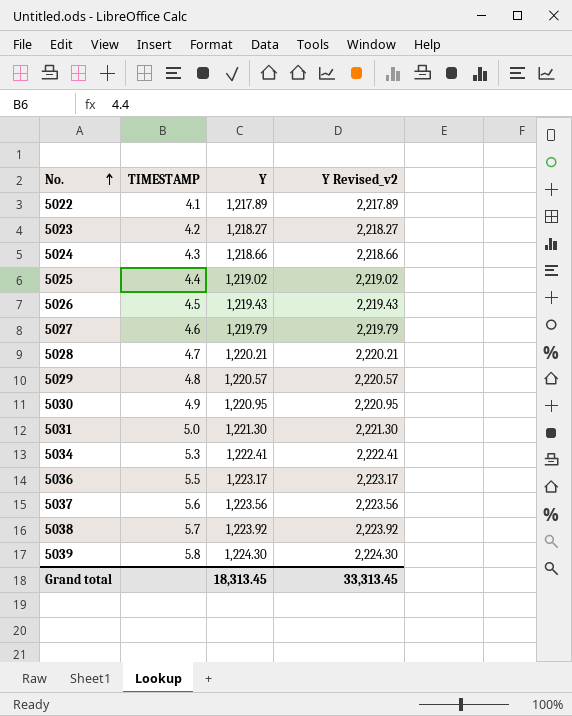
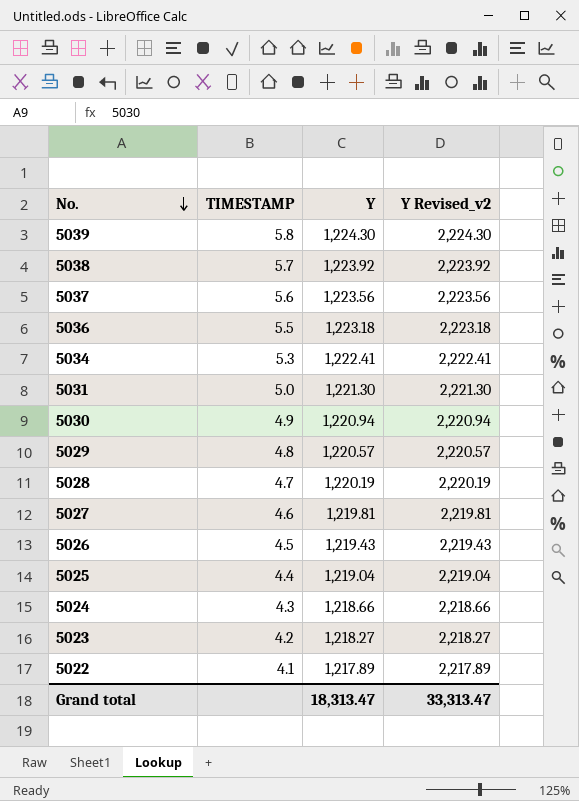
row order: No. ascending -> No. descending
5036 | Y: 1,223.17 -> 1,223.18
5036 | Y Revised_v2: 2,223.17 -> 2,223.18
5030 | Y: 1,220.95 -> 1,220.94
5030 | Y Revised_v2: 2,220.95 -> 2,220.94
5028 | Y: 1,220.21 -> 1,220.19
5028 | Y Revised_v2: 2,220.21 -> 2,220.19
5027 | Y: 1,219.79 -> 1,219.81
5027 | Y Revised_v2: 2,219.79 -> 2,219.81
5025 | Y: 1,219.02 -> 1,219.04
5025 | Y Revised_v2: 2,219.02 -> 2,219.04
Grand total | Y: 18,313.45 -> 18,313.47
Grand total | Y Revised_v2: 33,313.45 -> 33,313.47

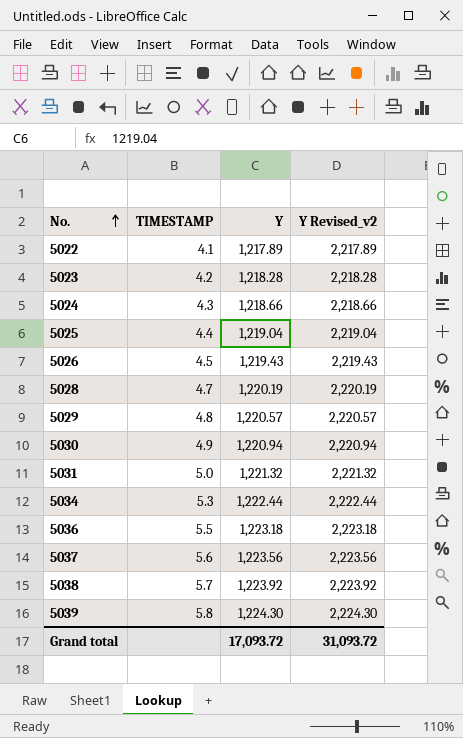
row order: No. descending -> No. ascending
row 5027: 4.6 | 1,219.81 | 2,219.81 -> none
5023 | Y: 1,218.27 -> 1,218.28
5023 | Y Revised_v2: 2,218.27 -> 2,218.28
5031 | Y: 1,221.30 -> 1,221.32
5031 | Y Revised_v2: 2,221.30 -> 2,221.32
5034 | Y: 1,222.41 -> 1,222.44
5034 | Y Revised_v2: 2,222.41 -> 2,222.44
Grand total | Y: 18,313.47 -> 17,093.72
Grand total | Y Revised_v2: 33,313.47 -> 31,093.72

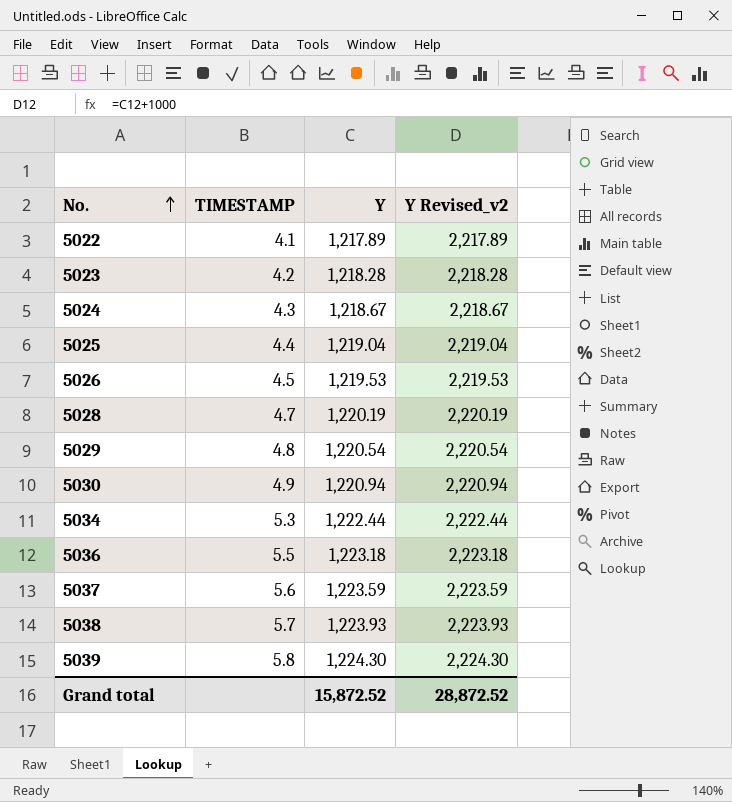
row 5031: 5.0 | 1,221.32 | 2,221.32 -> none
5024 | Y: 1,218.66 -> 1,218.67
5024 | Y Revised_v2: 2,218.66 -> 2,218.67
5026 | Y: 1,219.43 -> 1,219.53
5026 | Y Revised_v2: 2,219.43 -> 2,219.53
5029 | Y: 1,220.57 -> 1,220.54
5029 | Y Revised_v2: 2,220.57 -> 2,220.54
5037 | Y: 1,223.56 -> 1,223.59
5037 | Y Revised_v2: 2,223.56 -> 2,223.59
5038 | Y: 1,223.92 -> 1,223.93
5038 | Y Revised_v2: 2,223.92 -> 2,223.93
Grand total | Y: 17,093.72 -> 15,872.52
Grand total | Y Revised_v2: 31,093.72 -> 28,872.52

